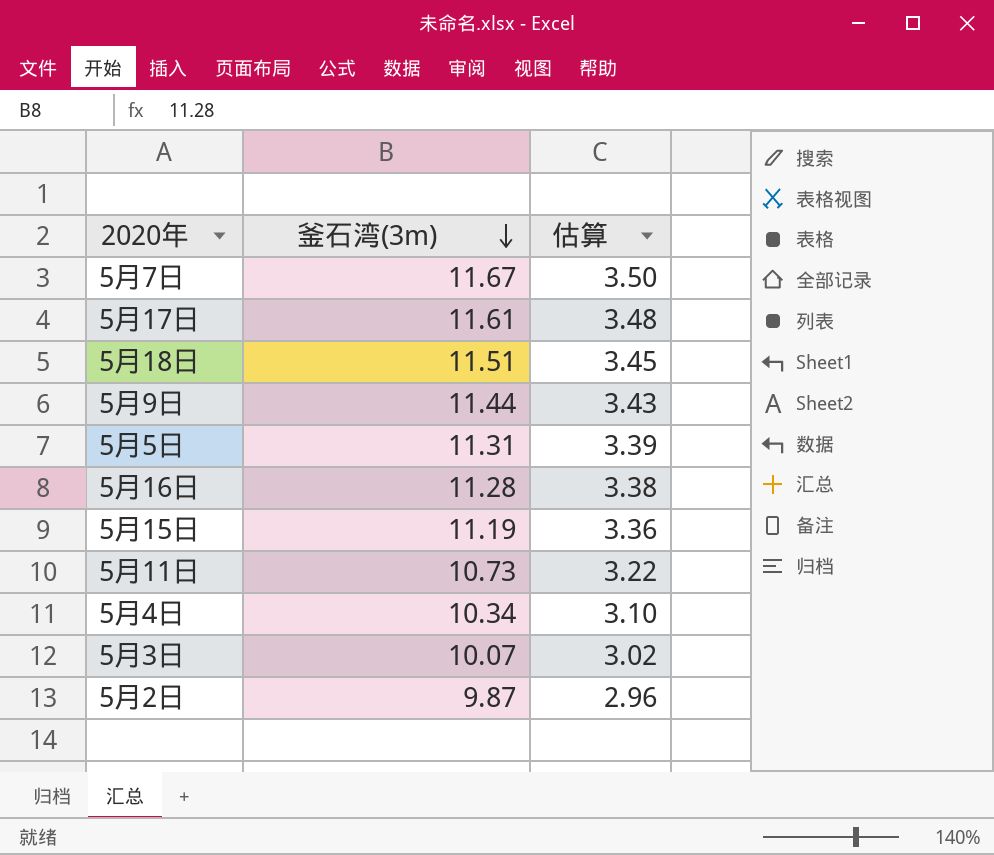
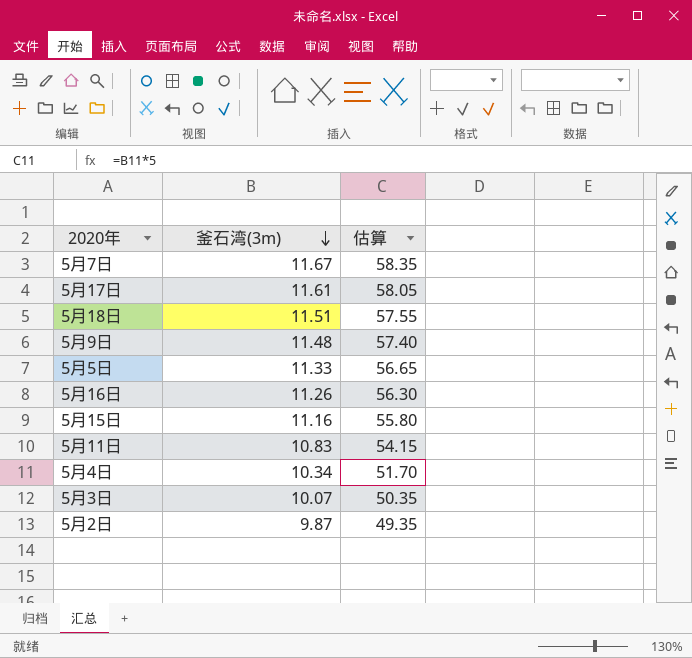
column 估算 | formula: [釜石湾(3m)] * 0.3 -> [釜石湾(3m)] * 5
5月9日 | 釜石湾(3m): 11.44 -> 11.48
5月5日 | 釜石湾(3m): 11.31 -> 11.33
5月16日 | 釜石湾(3m): 11.28 -> 11.26
5月15日 | 釜石湾(3m): 11.19 -> 11.16
5月11日 | 釜石湾(3m): 10.73 -> 10.83

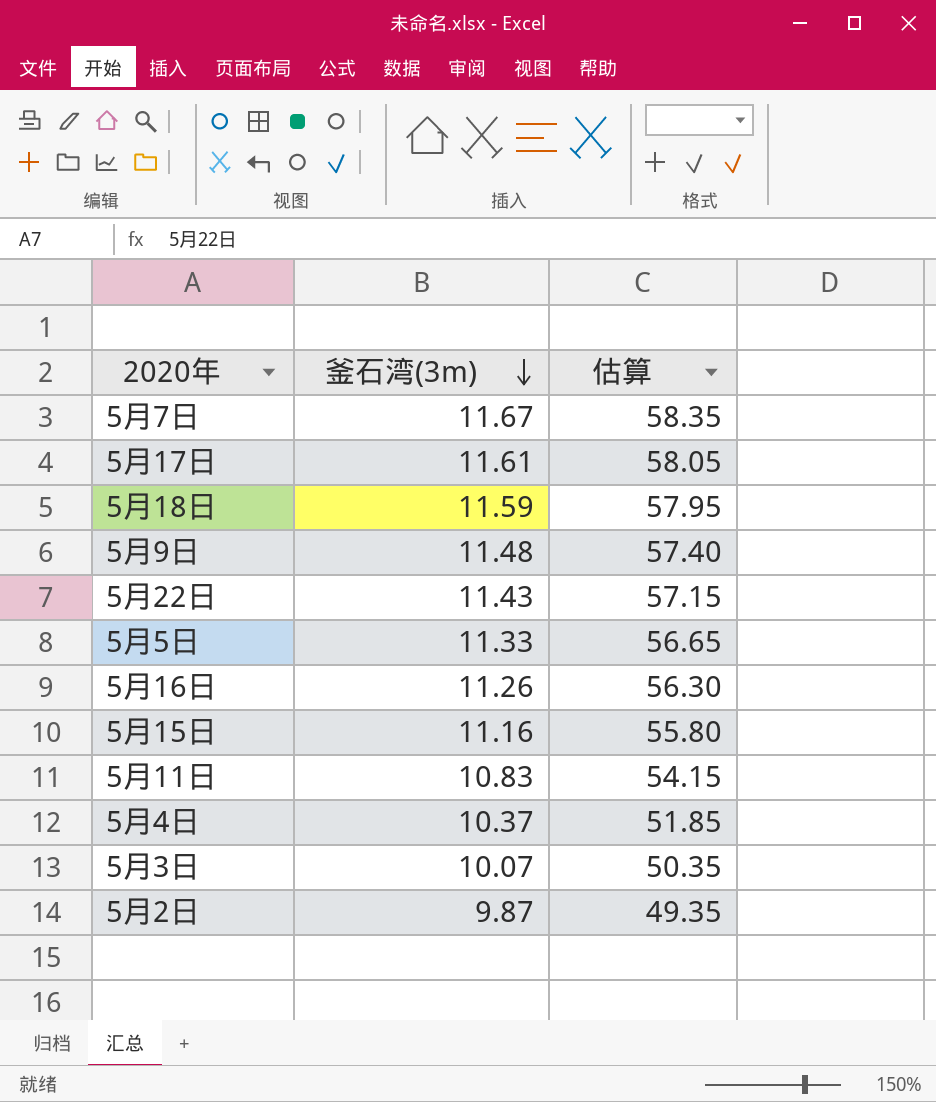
5月18日 | 釜石湾(3m): 11.51 -> 11.59
5月18日 | 估算: 57.55 -> 57.95
row 5月22日: none -> 11.43 | 57.15
5月4日 | 釜石湾(3m): 10.34 -> 10.37
5月4日 | 估算: 51.70 -> 51.85

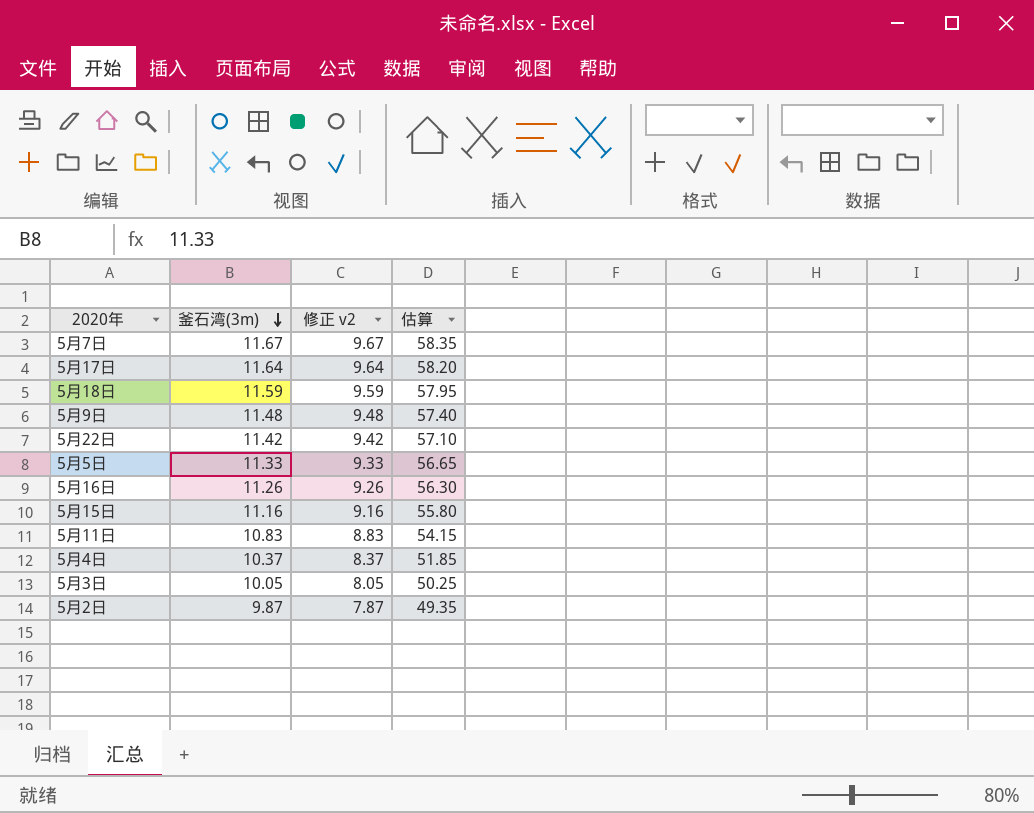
column 修正 v2 | formula: none -> [釜石湾(3m)] - 2
5月17日 | 釜石湾(3m): 11.61 -> 11.64
5月17日 | 估算: 58.05 -> 58.20
5月22日 | 釜石湾(3m): 11.43 -> 11.42
5月22日 | 估算: 57.15 -> 57.10
5月3日 | 釜石湾(3m): 10.07 -> 10.05
5月3日 | 估算: 50.35 -> 50.25

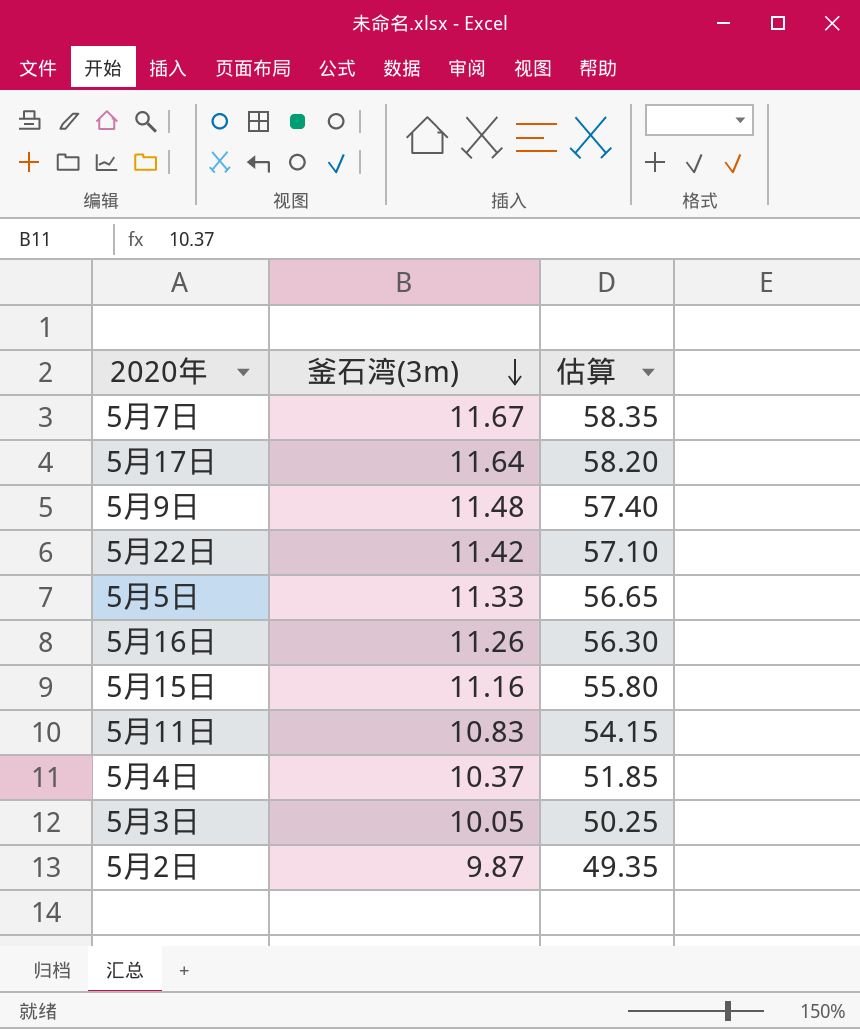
column 修正 v2 | formula: [釜石湾(3m)] - 2 -> none
row 5月18日: 11.59 | 9.59 | 57.95 -> none

